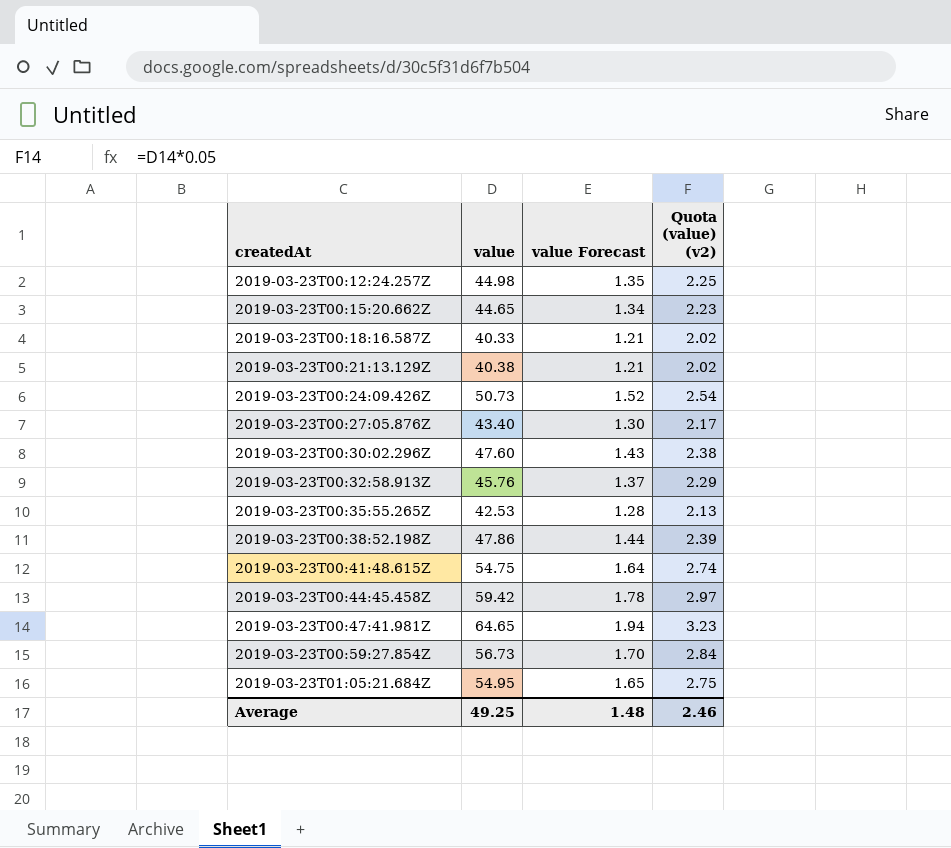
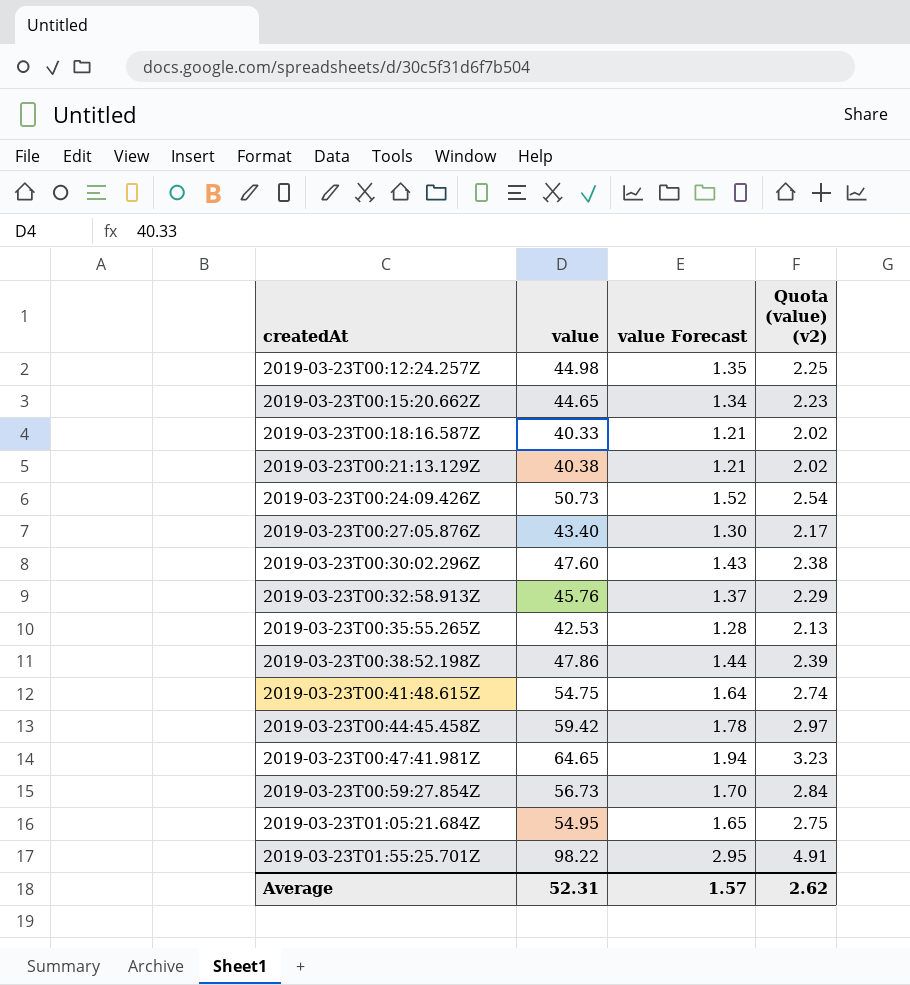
row 2019-03-23T01:55:25.701Z: none -> 98.22 | 2.95 | 4.91
Average | value: 49.25 -> 52.31
Average | value Forecast: 1.48 -> 1.57
Average | Quota (value) (v2): 2.46 -> 2.62

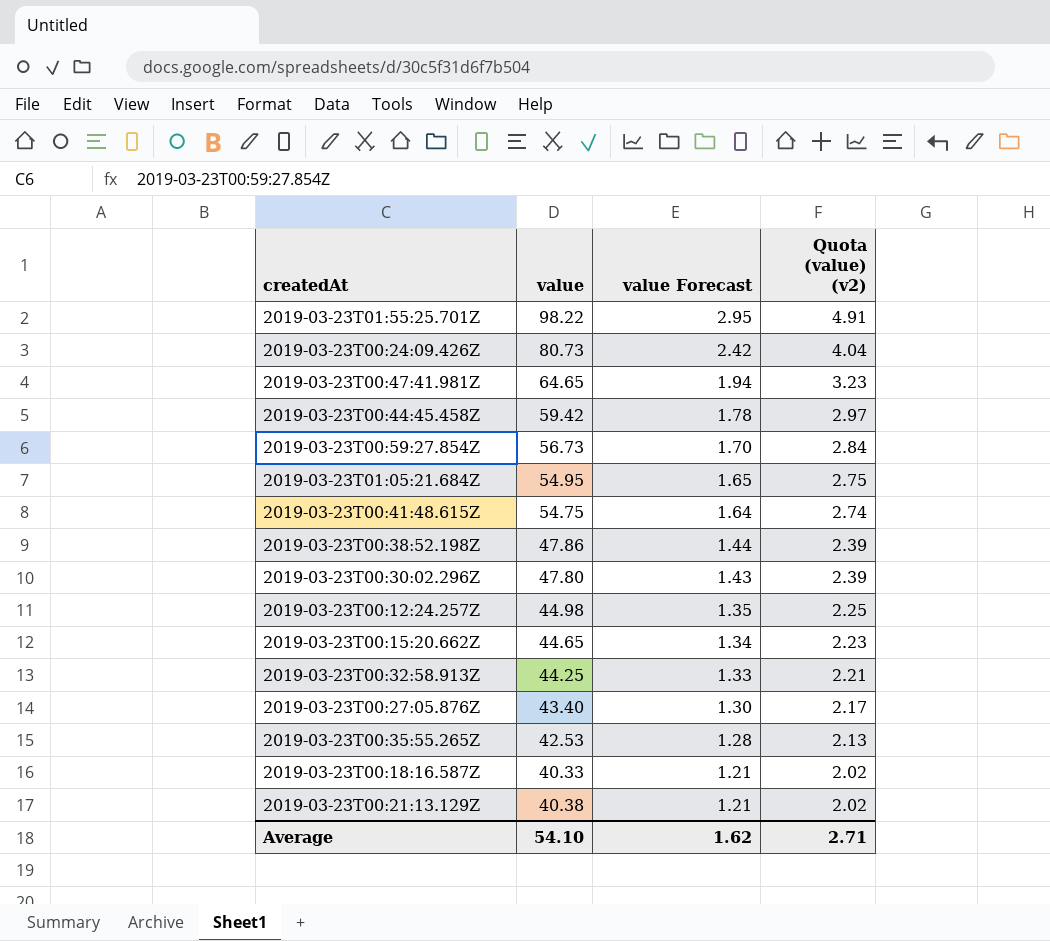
row order: createdAt ascending -> value Forecast descending
2019-03-23T00:24:09.426Z | value: 50.73 -> 80.73
2019-03-23T00:24:09.426Z | value Forecast: 1.52 -> 2.42
2019-03-23T00:24:09.426Z | Quota (value) (v2): 2.54 -> 4.04
2019-03-23T00:30:02.296Z | value: 47.60 -> 47.80
2019-03-23T00:30:02.296Z | Quota (value) (v2): 2.38 -> 2.39
2019-03-23T00:32:58.913Z | value: 45.76 -> 44.25
2019-03-23T00:32:58.913Z | value Forecast: 1.37 -> 1.33
2019-03-23T00:32:58.913Z | Quota (value) (v2): 2.29 -> 2.21
Average | value: 52.31 -> 54.10
Average | value Forecast: 1.57 -> 1.62
Average | Quota (value) (v2): 2.62 -> 2.71

